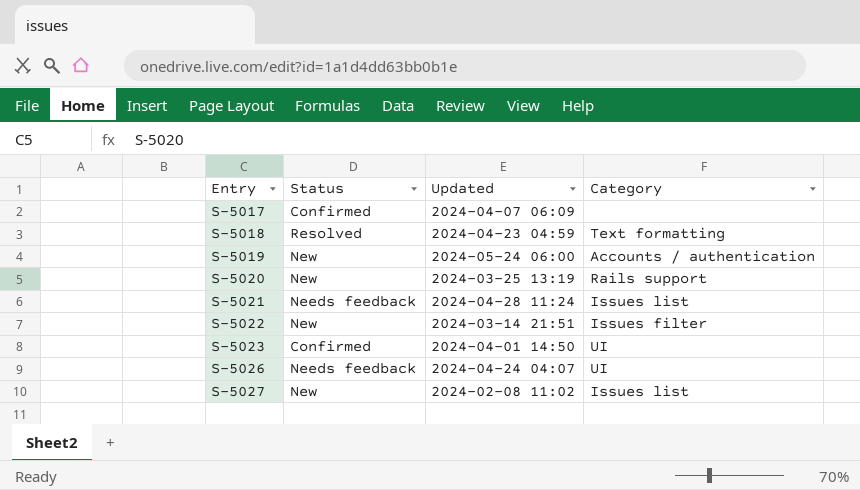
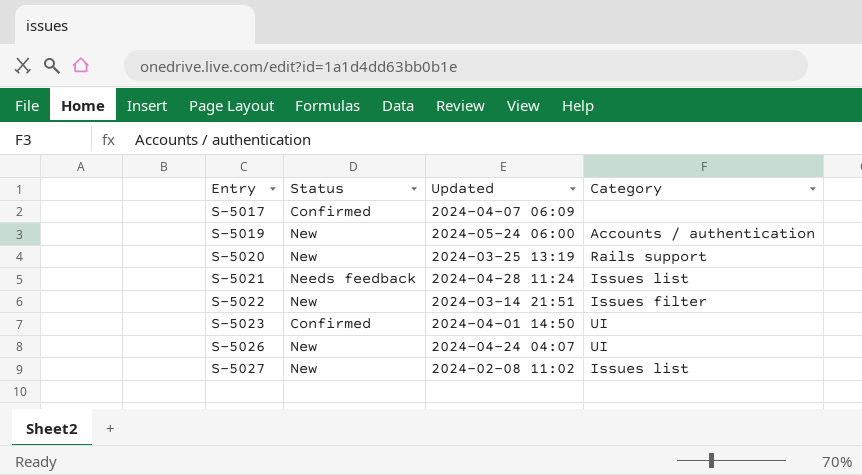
row S-5018: Resolved | 2024-04-23 04:59 | Text formatting -> none
S-5026 | Status: Needs feedback -> New

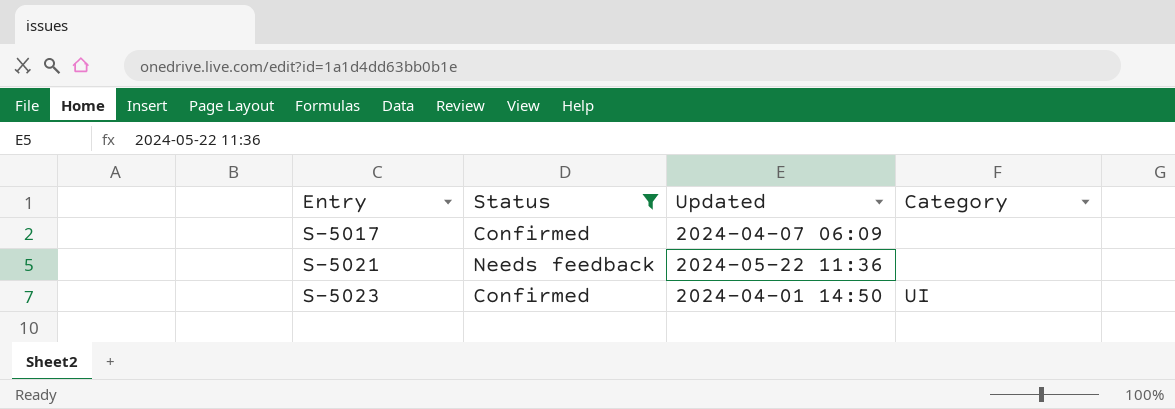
filter: none -> Status != New
S-5021 | Updated: 2024-04-28 11:24 -> 2024-05-22 11:36
S-5021 | Category: Issues list -> none

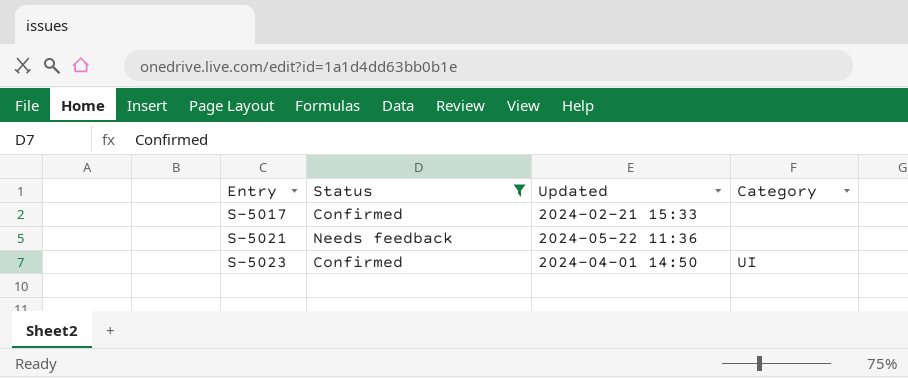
S-5017 | Updated: 2024-04-07 06:09 -> 2024-02-21 15:33

